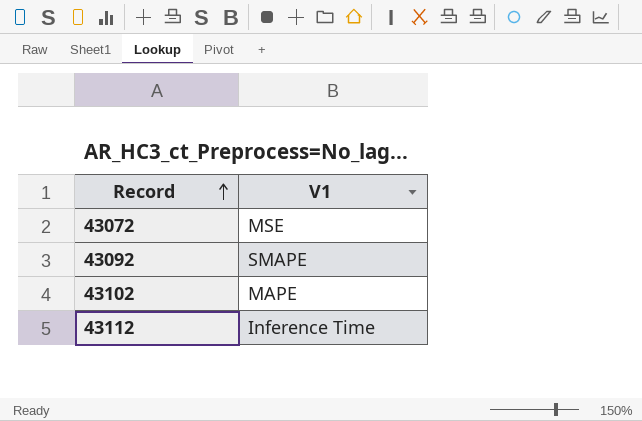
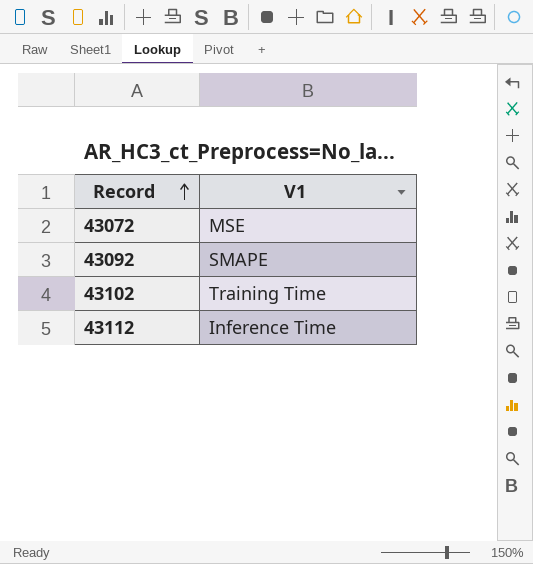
43102 | V1: MAPE -> Training Time

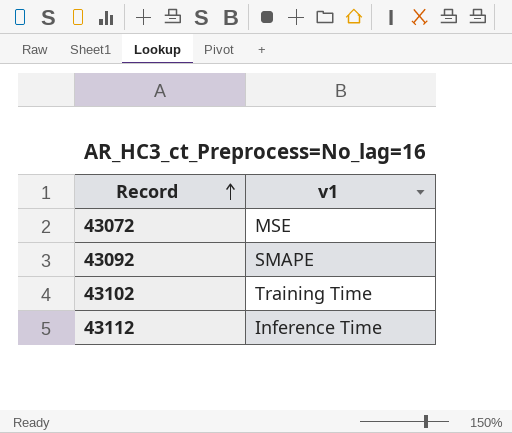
column name: V1 -> v1

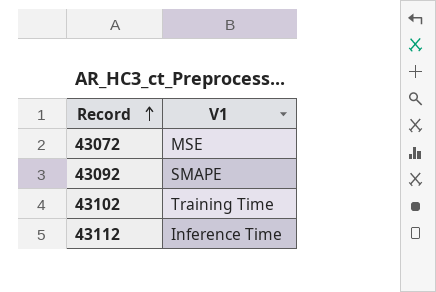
column name: v1 -> V1

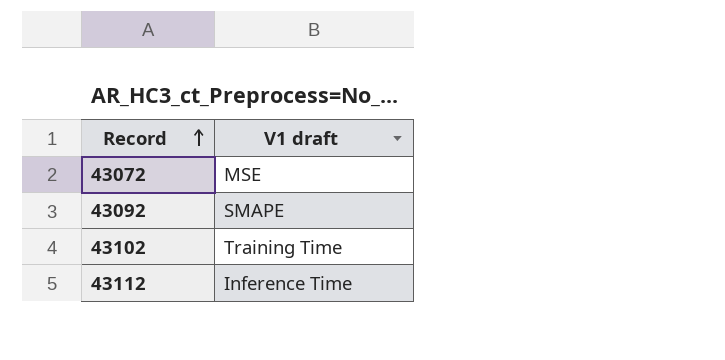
column name: V1 -> V1 draft

